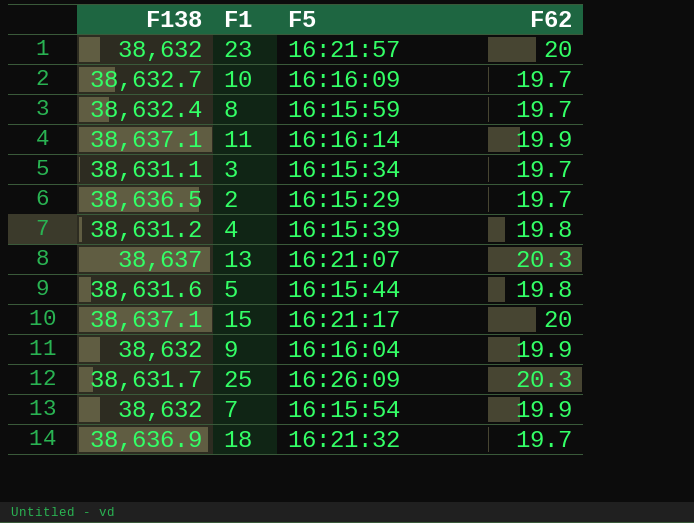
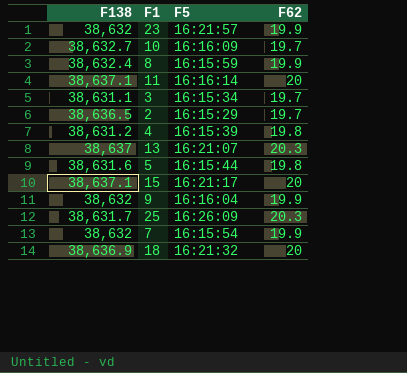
23 | F62: 20 -> 19.9
8 | F62: 19.7 -> 19.9
11 | F62: 19.9 -> 20
18 | F62: 19.7 -> 20

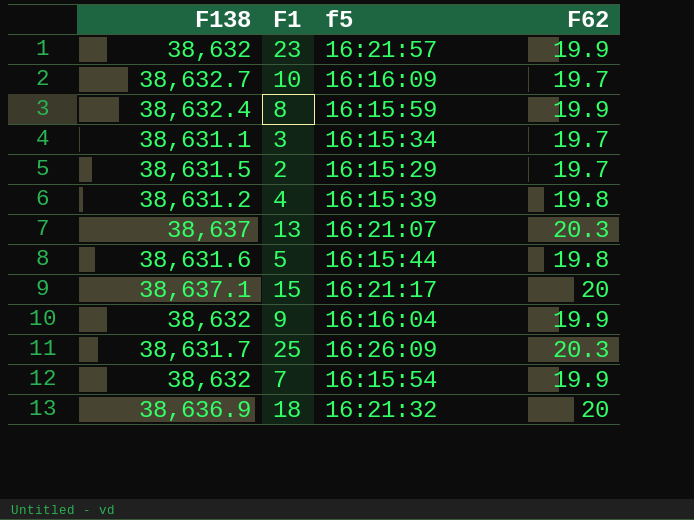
column name: F5 -> f5
row 11: 38,637.1 | 16:16:14 | 20 -> none
2 | F138: 38,636.5 -> 38,631.5

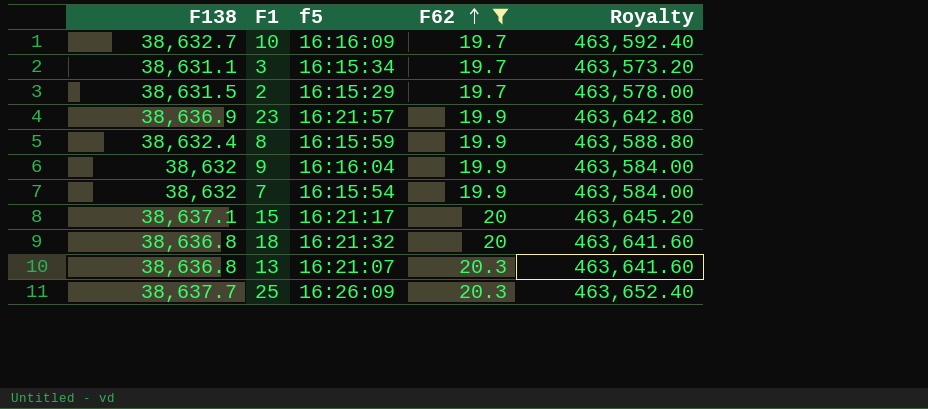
filter: none -> F62 != 19.8
row order: none -> F62 ascending
column Royalty | formula: none -> [F138] * 12
23 | F138: 38,632 -> 38,636.9
18 | F138: 38,636.9 -> 38,636.8
13 | F138: 38,637 -> 38,636.8
25 | F138: 38,631.7 -> 38,637.7

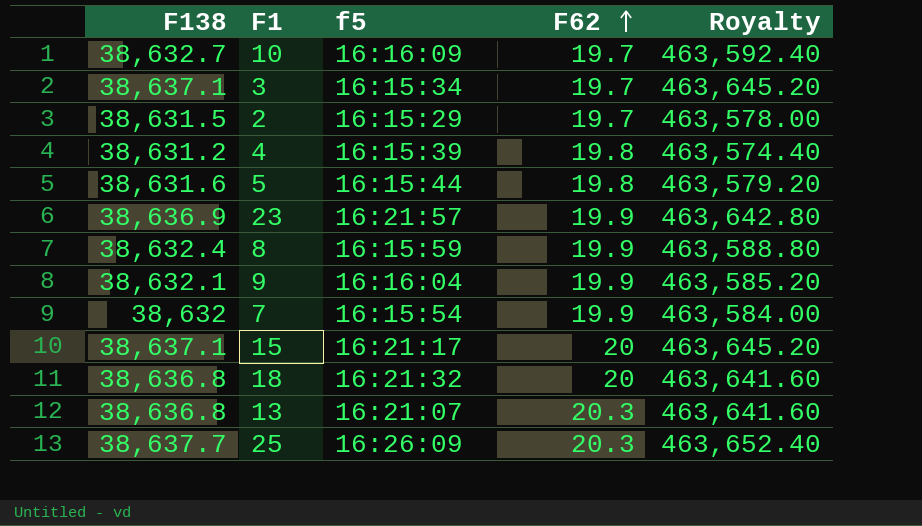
filter: F62 != 19.8 -> none
3 | F138: 38,631.1 -> 38,637.1
3 | Royalty: 463,573.20 -> 463,645.20
9 | F138: 38,632 -> 38,632.1
9 | Royalty: 463,584.00 -> 463,585.20

